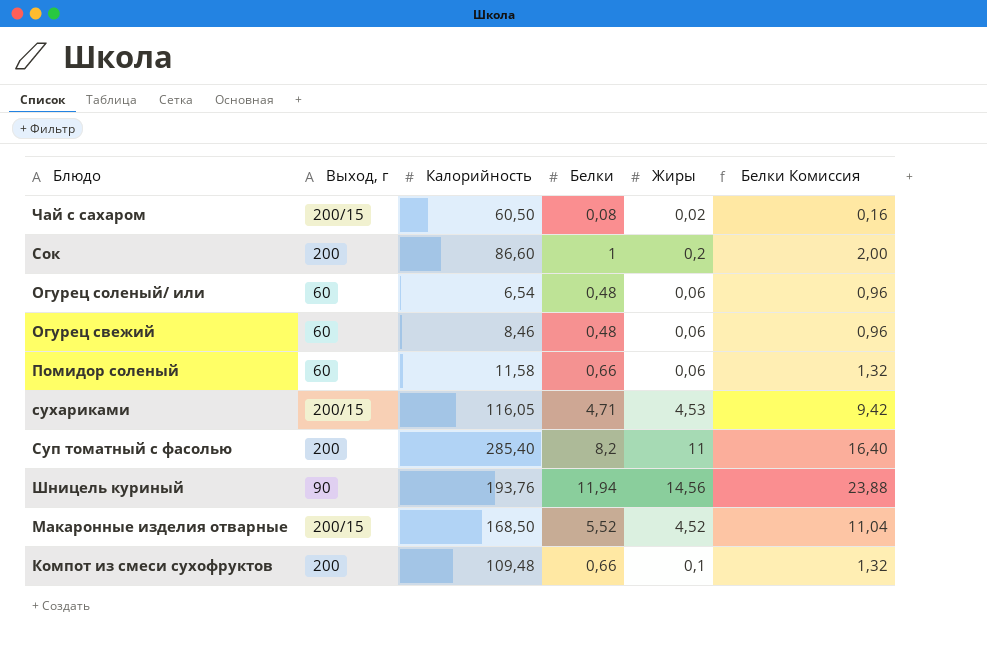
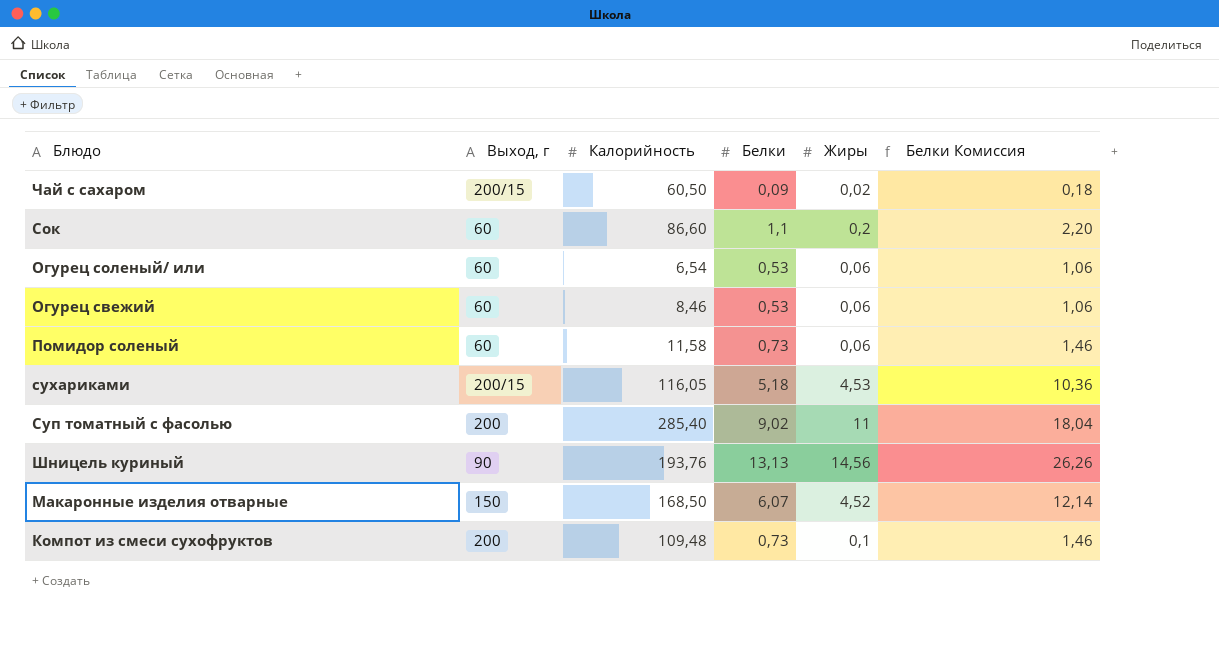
Чай с сахаром | Белки: 0,08 -> 0,09
Чай с сахаром | Белки Комиссия: 0,16 -> 0,18
Сок | Выход, г: 200 -> 60
Сок | Белки: 1 -> 1,1
Сок | Белки Комиссия: 2,00 -> 2,20
Огурец соленый/ или | Белки: 0,48 -> 0,53
Огурец соленый/ или | Белки Комиссия: 0,96 -> 1,06
Огурец свежий | Белки: 0,48 -> 0,53
Огурец свежий | Белки Комиссия: 0,96 -> 1,06
Помидор соленый | Белки: 0,66 -> 0,73
Помидор соленый | Белки Комиссия: 1,32 -> 1,46
сухариками | Белки: 4,71 -> 5,18
сухариками | Белки Комиссия: 9,42 -> 10,36
Суп томатный с фасолью | Белки: 8,2 -> 9,02
Суп томатный с фасолью | Белки Комиссия: 16,40 -> 18,04
Шницель куриный | Белки: 11,94 -> 13,13
Шницель куриный | Белки Комиссия: 23,88 -> 26,26
Макаронные изделия отварные | Выход, г: 200/15 -> 150
Макаронные изделия отварные | Белки: 5,52 -> 6,07
Макаронные изделия отварные | Белки Комиссия: 11,04 -> 12,14
Компот из смеси сухофруктов | Белки: 0,66 -> 0,73
Компот из смеси сухофруктов | Белки Комиссия: 1,32 -> 1,46

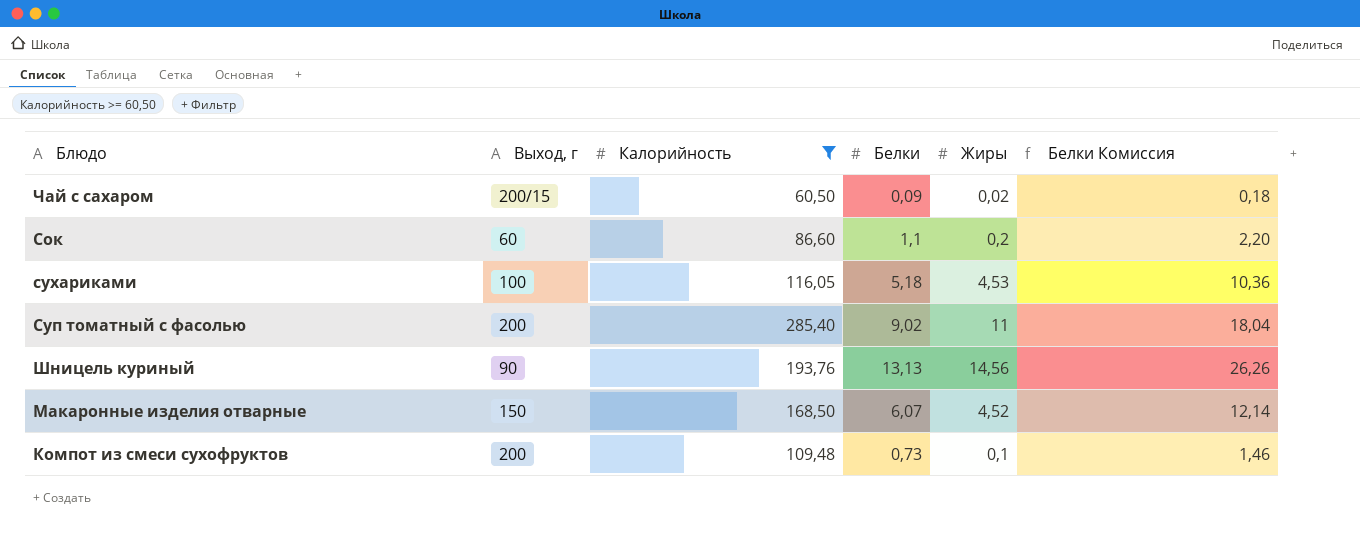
filter: none -> Калорийность >= 60,50
сухариками | Выход, г: 200/15 -> 100

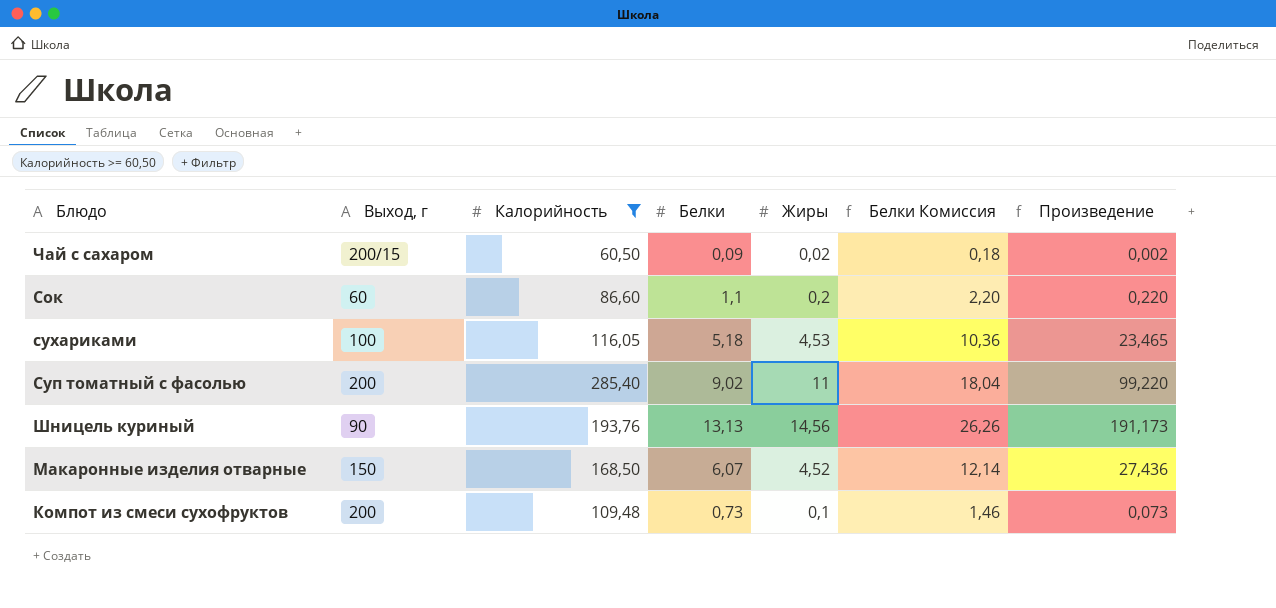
column Произведение | formula: none -> [Белки] * [Жиры]

